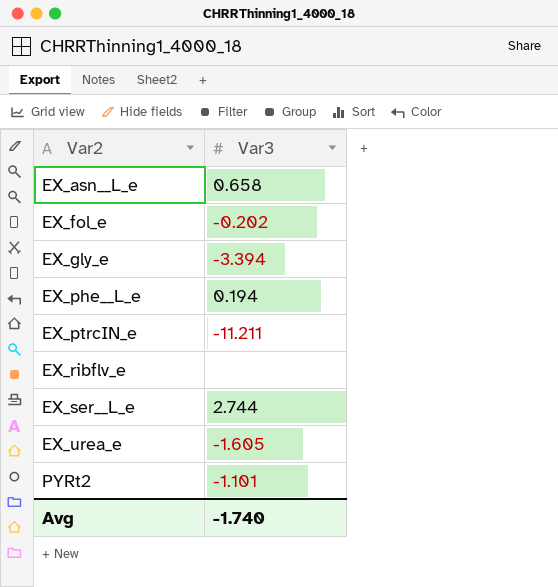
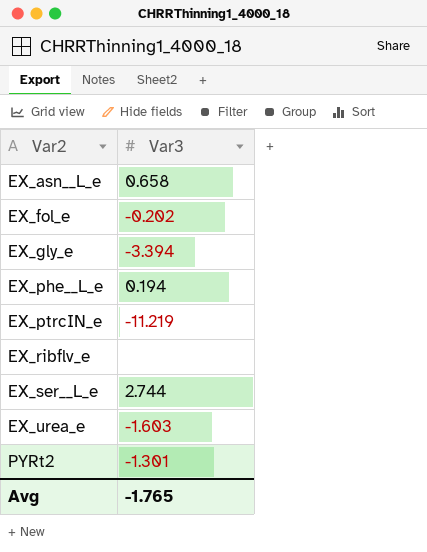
EX_ptrcIN_e | Var3: -11.211 -> -11.219
EX_urea_e | Var3: -1.605 -> -1.603
PYRt2 | Var3: -1.101 -> -1.301
Avg | Var3: -1.740 -> -1.765

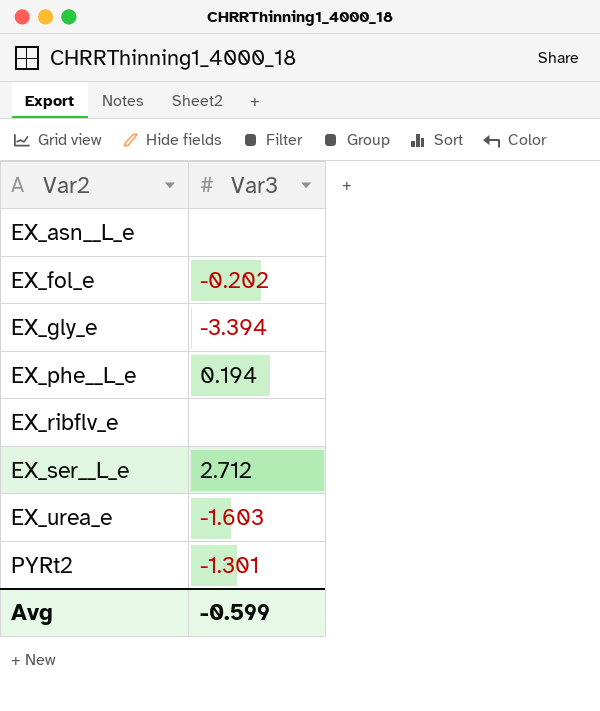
row EX_ptrcIN_e: -11.219 -> none
EX_asn__L_e | Var3: 0.658 -> none
EX_ser__L_e | Var3: 2.744 -> 2.712
Avg | Var3: -1.765 -> -0.599

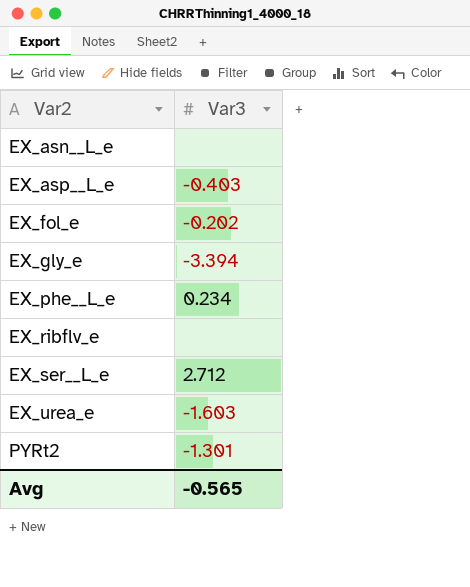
row EX_asp__L_e: none -> -0.403
EX_phe__L_e | Var3: 0.194 -> 0.234
Avg | Var3: -0.599 -> -0.565

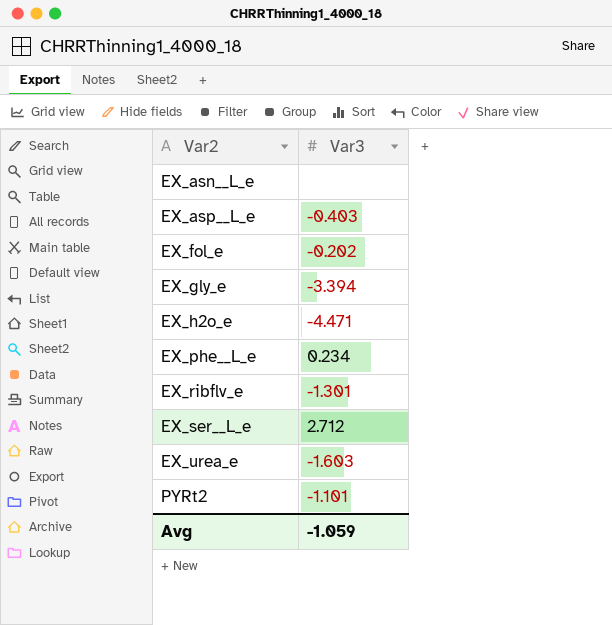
row EX_h2o_e: none -> -4.471
EX_ribflv_e | Var3: none -> -1.301
PYRt2 | Var3: -1.301 -> -1.101
Avg | Var3: -0.565 -> -1.059

